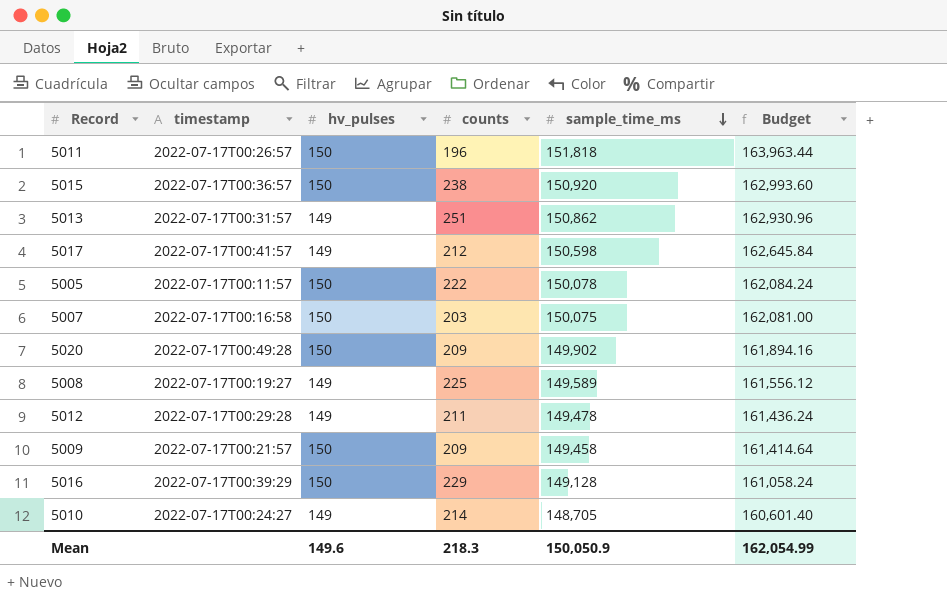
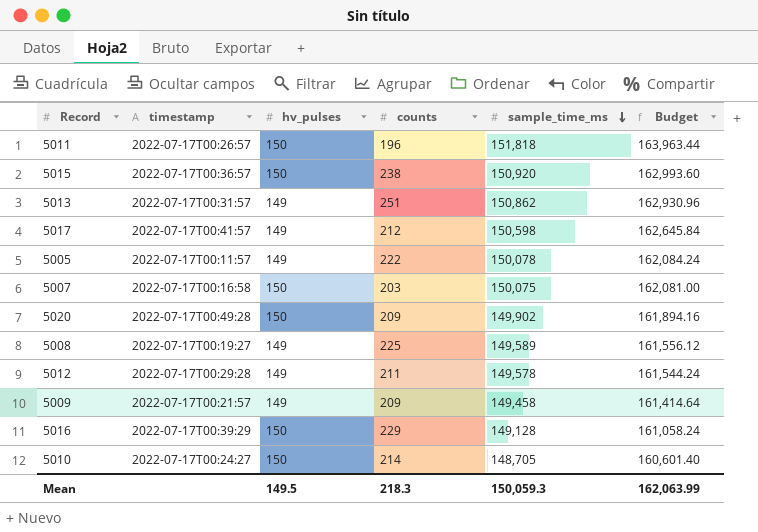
5005 | hv_pulses: 150 -> 149
5012 | sample_time_ms: 149,478 -> 149,578
5012 | Budget: 161,436.24 -> 161,544.24
5009 | hv_pulses: 150 -> 149
5010 | hv_pulses: 149 -> 150
Mean | hv_pulses: 149.6 -> 149.5
Mean | sample_time_ms: 150,050.9 -> 150,059.3
Mean | Budget: 162,054.99 -> 162,063.99

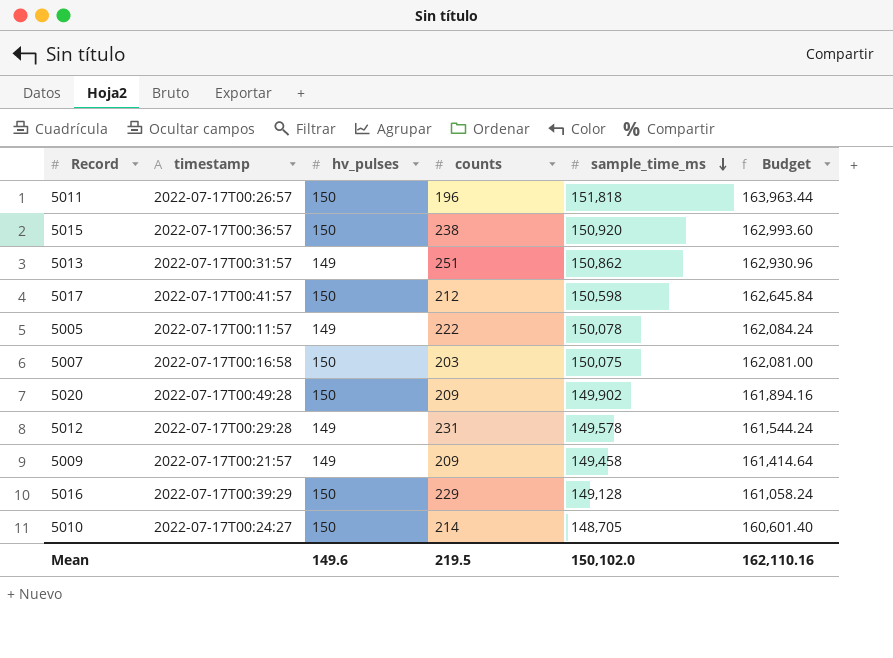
row 5008: 2022-07-17T00:19:27 | 149 | 225 | 149,589 | 161,556.12 -> none
5017 | hv_pulses: 149 -> 150
5012 | counts: 211 -> 231
Mean | hv_pulses: 149.5 -> 149.6
Mean | counts: 218.3 -> 219.5
Mean | sample_time_ms: 150,059.3 -> 150,102.0
Mean | Budget: 162,063.99 -> 162,110.16

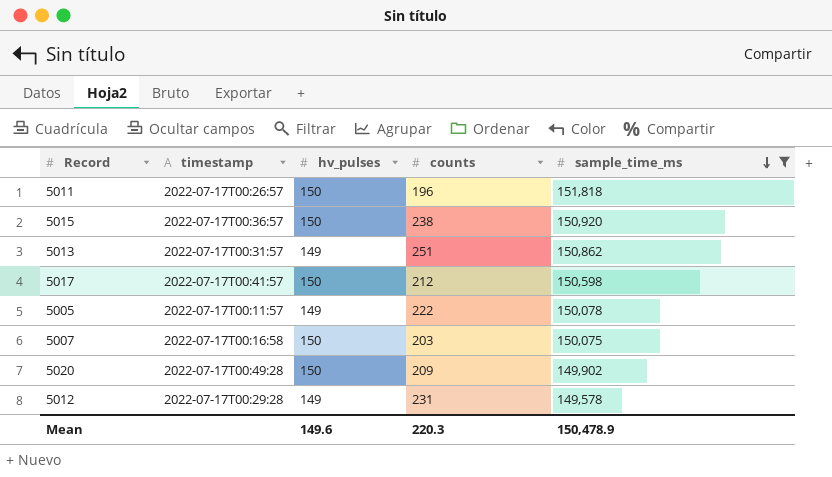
filter: none -> sample_time_ms >= 149,578
column Budget | formula: [sample_time_ms] * 1.08 -> none
Mean | counts: 219.5 -> 220.3
Mean | sample_time_ms: 150,102.0 -> 150,478.9

